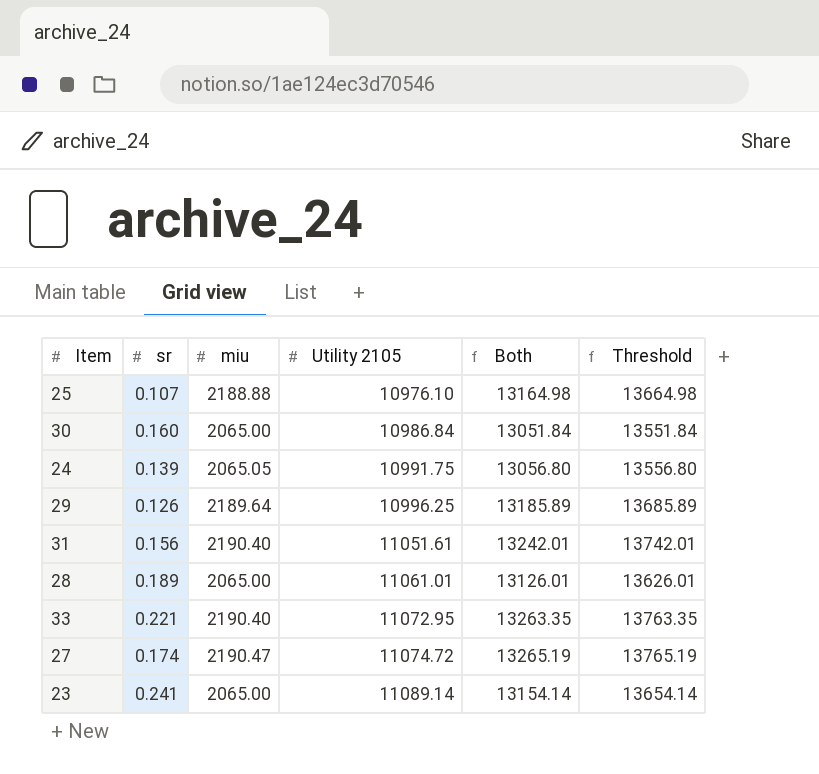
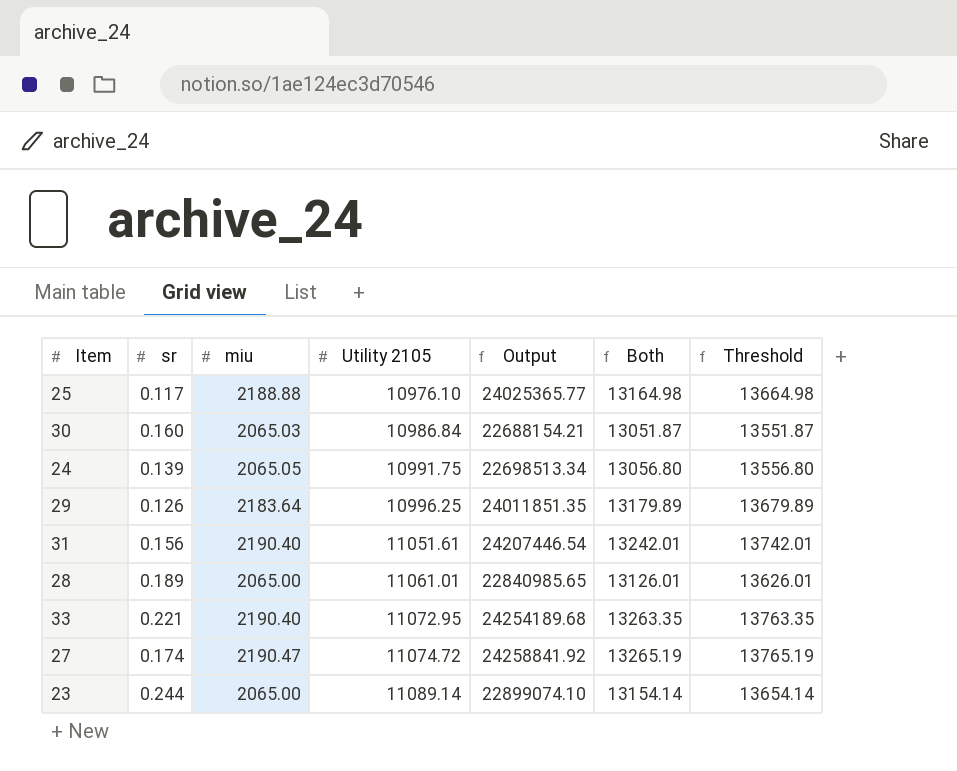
column Output | formula: none -> [miu] * [Utility 2105]
25 | sr: 0.107 -> 0.117
30 | miu: 2065.00 -> 2065.03
30 | Both: 13051.84 -> 13051.87
30 | Threshold: 13551.84 -> 13551.87
29 | miu: 2189.64 -> 2183.64
29 | Both: 13185.89 -> 13179.89
29 | Threshold: 13685.89 -> 13679.89
23 | sr: 0.241 -> 0.244

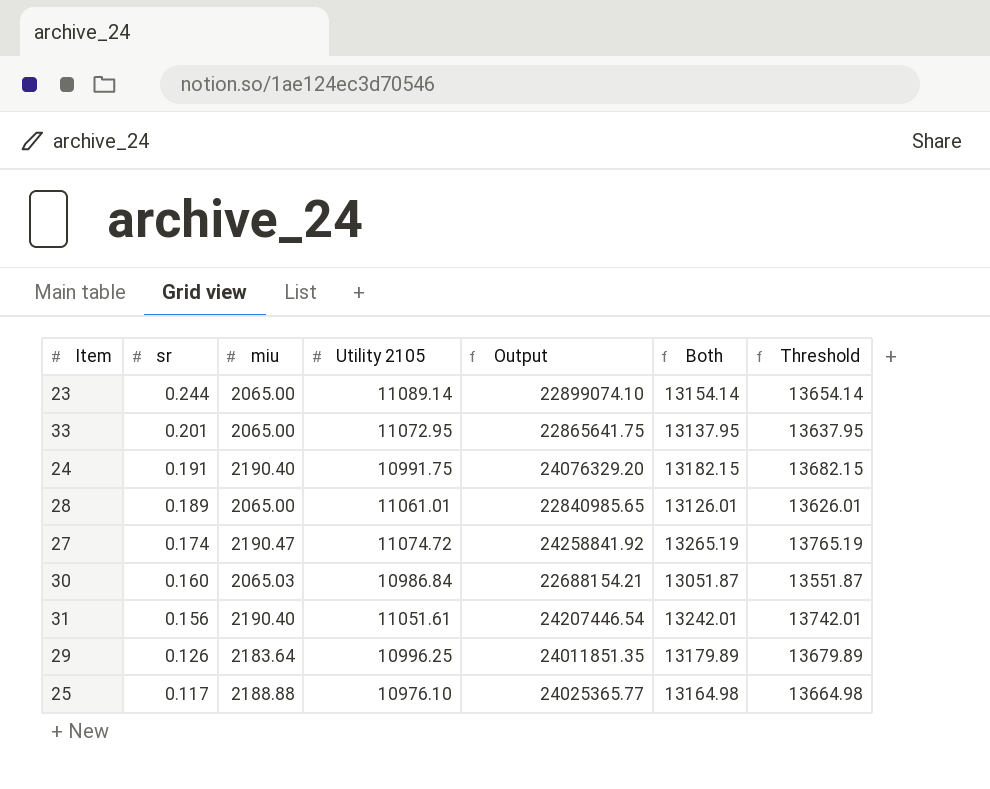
row order: Utility 2105 ascending -> sr descending
33 | sr: 0.221 -> 0.201
33 | miu: 2190.40 -> 2065.00
33 | Output: 24254189.68 -> 22865641.75
33 | Both: 13263.35 -> 13137.95
33 | Threshold: 13763.35 -> 13637.95
24 | sr: 0.139 -> 0.191
24 | miu: 2065.05 -> 2190.40
24 | Output: 22698513.34 -> 24076329.20
24 | Both: 13056.80 -> 13182.15
24 | Threshold: 13556.80 -> 13682.15

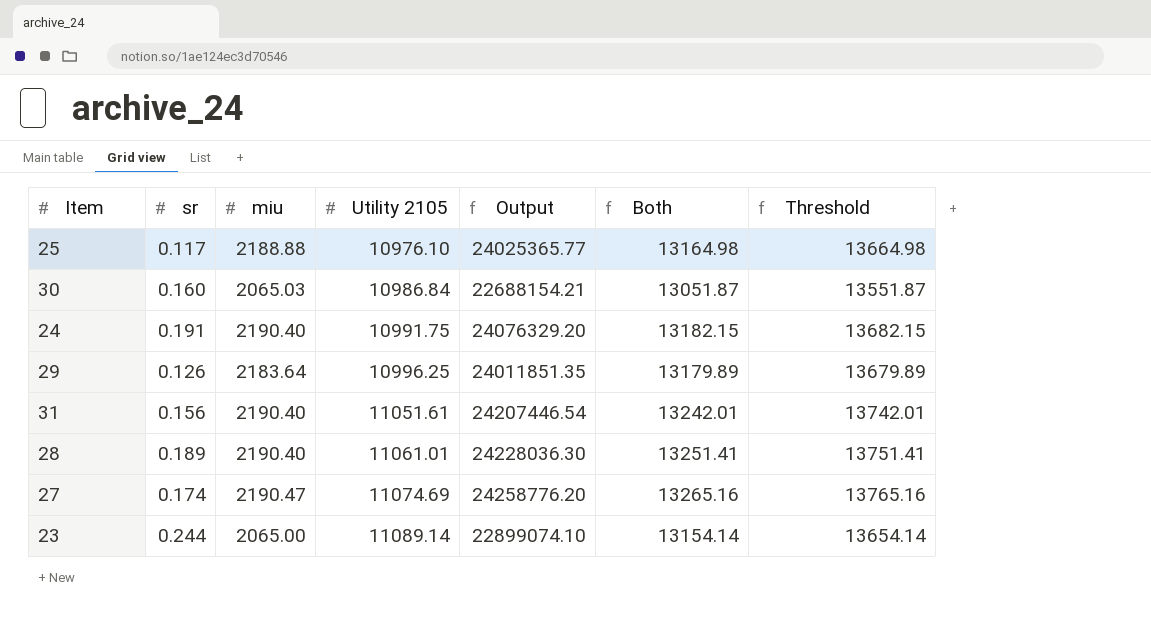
row order: sr descending -> Utility 2105 ascending
row 33: 0.201 | 2065.00 | 11072.95 | 22865641.75 | 13137.95 | 13637.95 -> none
28 | miu: 2065.00 -> 2190.40
28 | Output: 22840985.65 -> 24228036.30
28 | Both: 13126.01 -> 13251.41
28 | Threshold: 13626.01 -> 13751.41
27 | Utility 2105: 11074.72 -> 11074.69
27 | Output: 24258841.92 -> 24258776.20
27 | Both: 13265.19 -> 13265.16
27 | Threshold: 13765.19 -> 13765.16

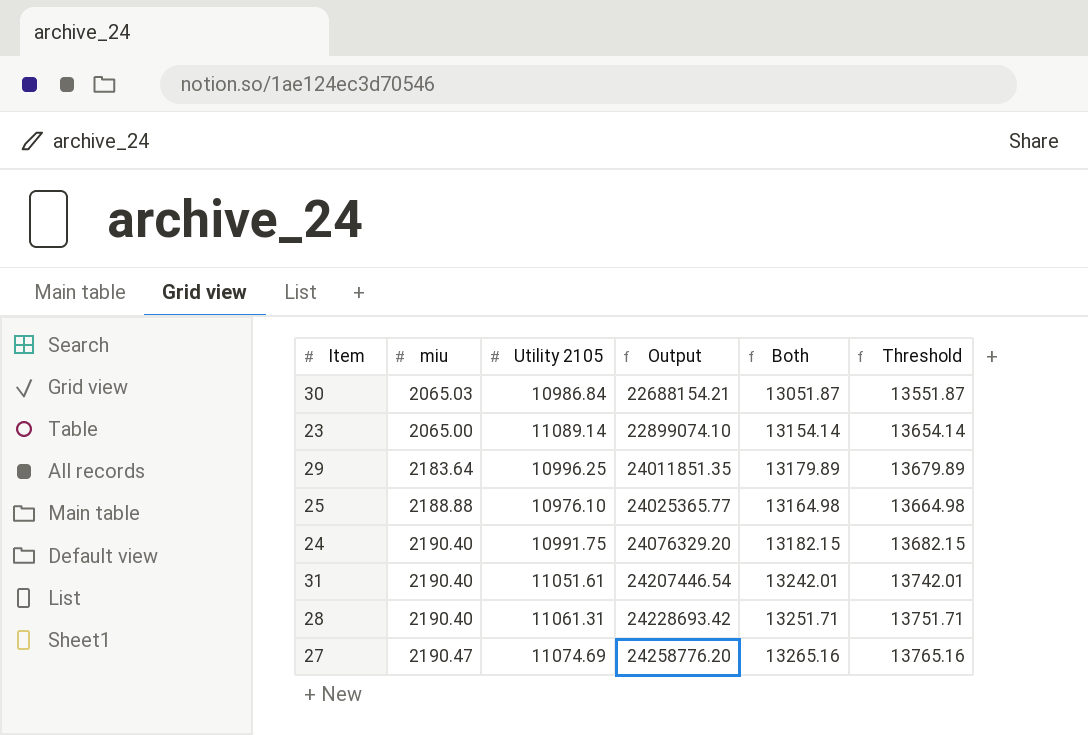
row order: Utility 2105 ascending -> Output ascending
column sr | position: 2 -> none
28 | Utility 2105: 11061.01 -> 11061.31
28 | Output: 24228036.30 -> 24228693.42
28 | Both: 13251.41 -> 13251.71
28 | Threshold: 13751.41 -> 13751.71

